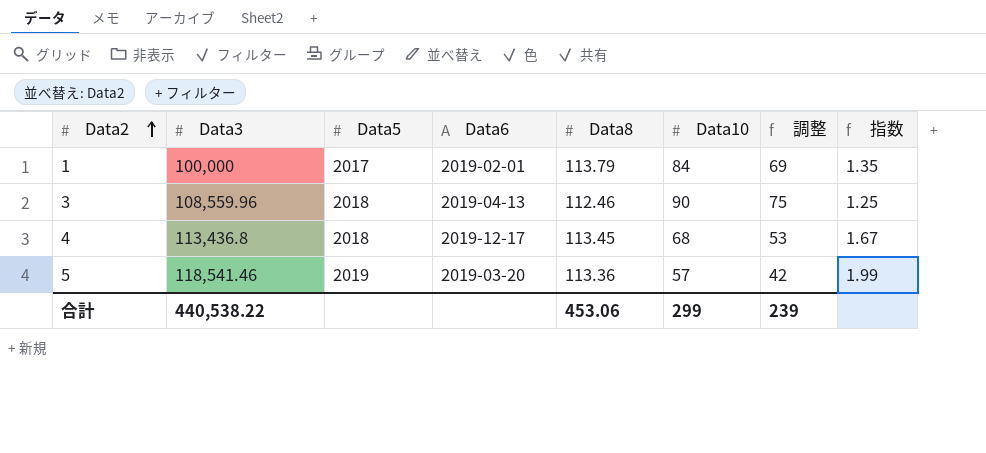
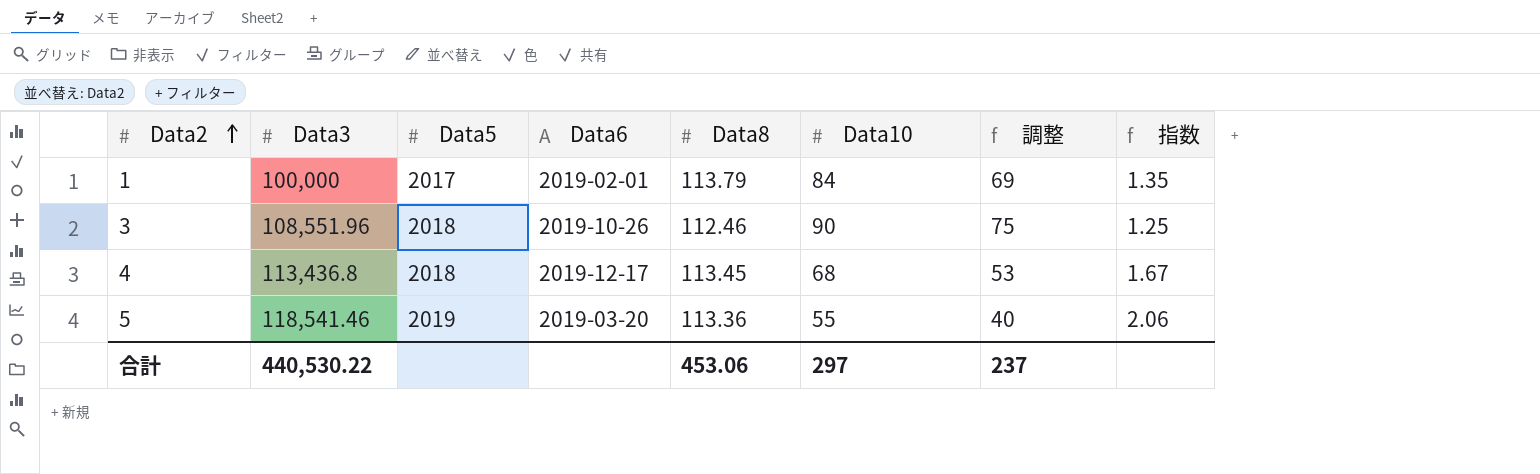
3 | Data3: 108,559.96 -> 108,551.96
3 | Data6: 2019-04-13 -> 2019-10-26
5 | Data10: 57 -> 55
5 | 調整: 42 -> 40
5 | 指数: 1.99 -> 2.06
合計 | Data3: 440,538.22 -> 440,530.22
合計 | Data10: 299 -> 297
合計 | 調整: 239 -> 237

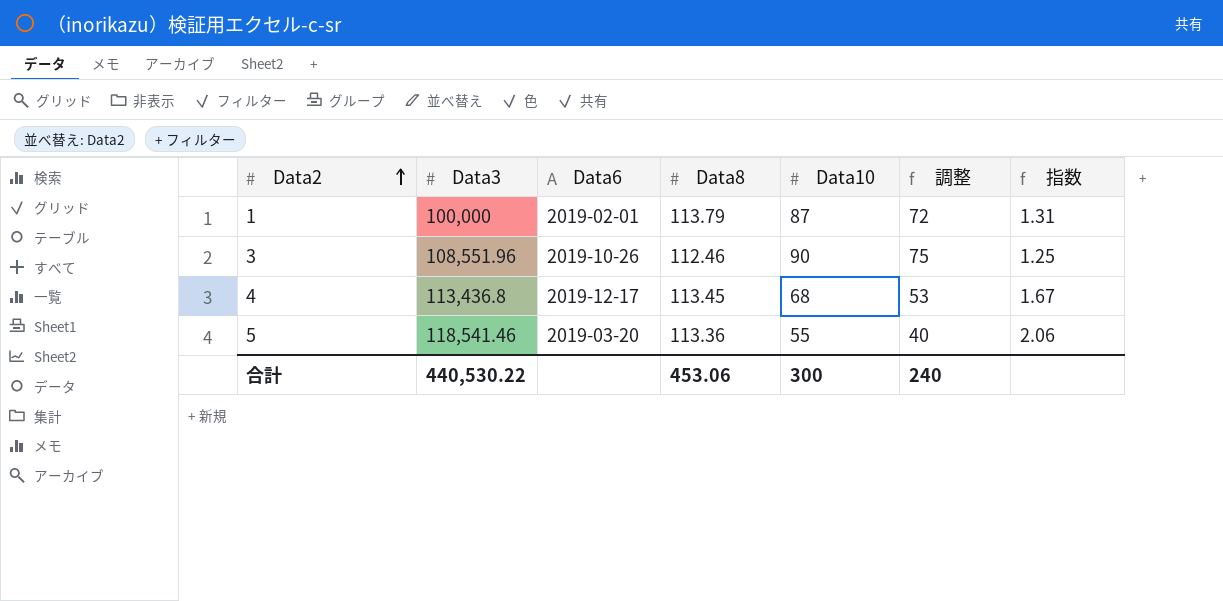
column Data5 | position: 3 -> none
1 | Data10: 84 -> 87
1 | 調整: 69 -> 72
1 | 指数: 1.35 -> 1.31
合計 | Data10: 297 -> 300
合計 | 調整: 237 -> 240

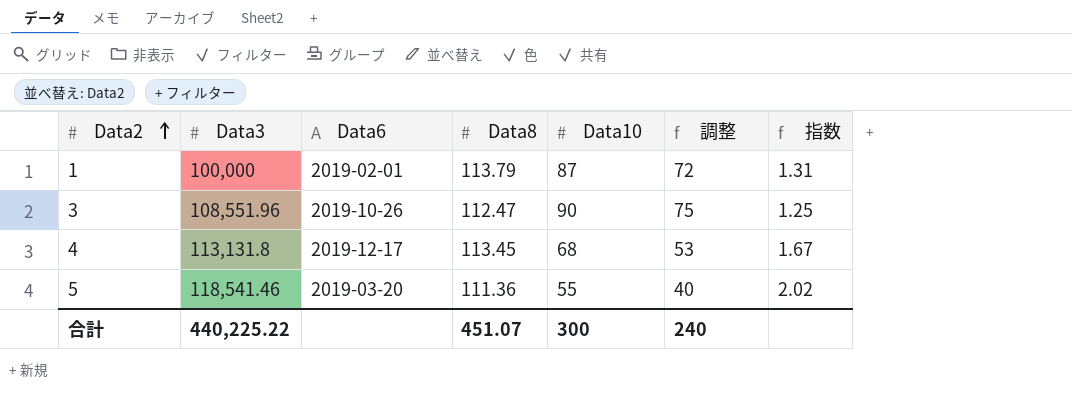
3 | Data8: 112.46 -> 112.47
4 | Data3: 113,436.8 -> 113,131.8
5 | Data8: 113.36 -> 111.36
5 | 指数: 2.06 -> 2.02
合計 | Data3: 440,530.22 -> 440,225.22
合計 | Data8: 453.06 -> 451.07

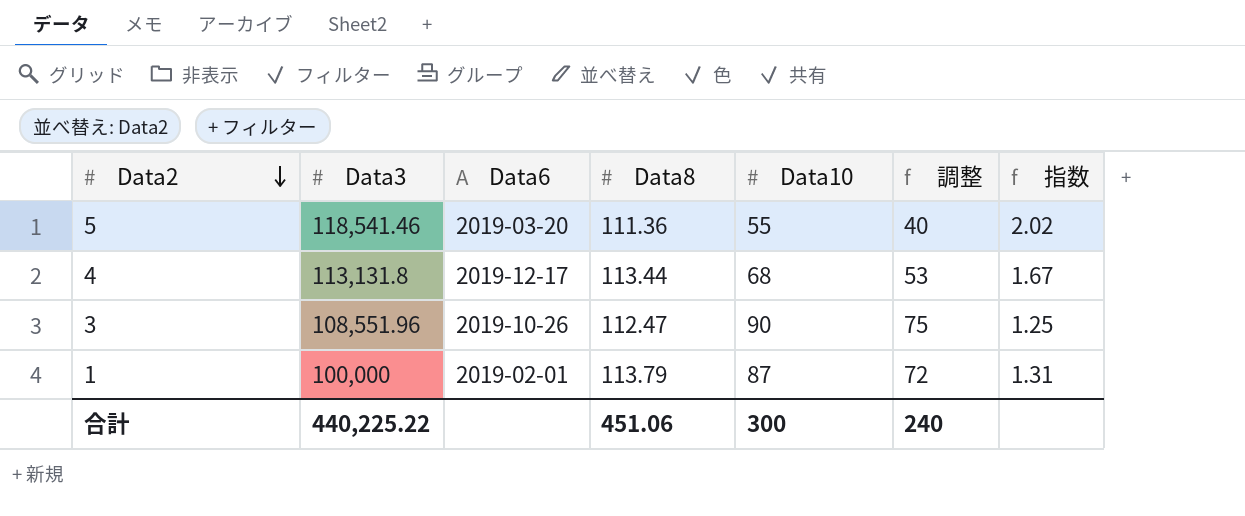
row order: Data2 ascending -> Data2 descending
4 | Data8: 113.45 -> 113.44
合計 | Data8: 451.07 -> 451.06

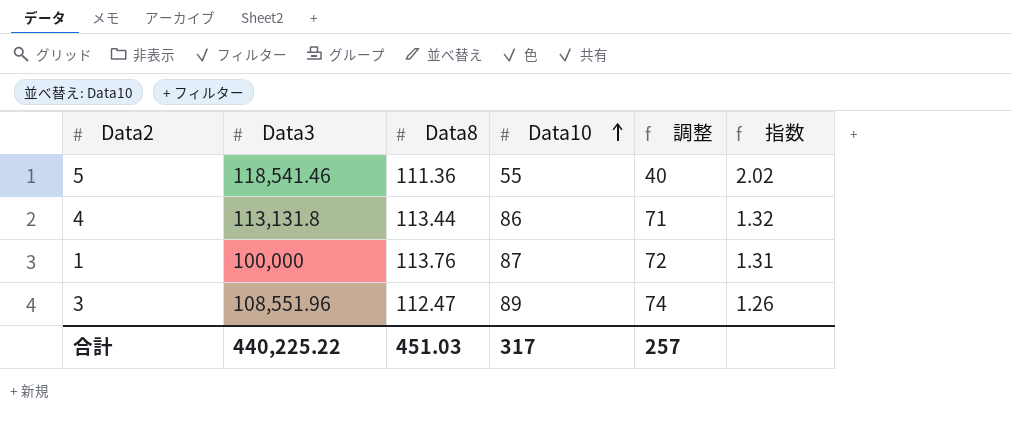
row order: Data2 descending -> Data10 ascending
column Data6 | position: 3 -> none
4 | Data10: 68 -> 86
4 | 調整: 53 -> 71
4 | 指数: 1.67 -> 1.32
1 | Data8: 113.79 -> 113.76
3 | Data10: 90 -> 89
3 | 調整: 75 -> 74
3 | 指数: 1.25 -> 1.26
合計 | Data8: 451.06 -> 451.03
合計 | Data10: 300 -> 317
合計 | 調整: 240 -> 257

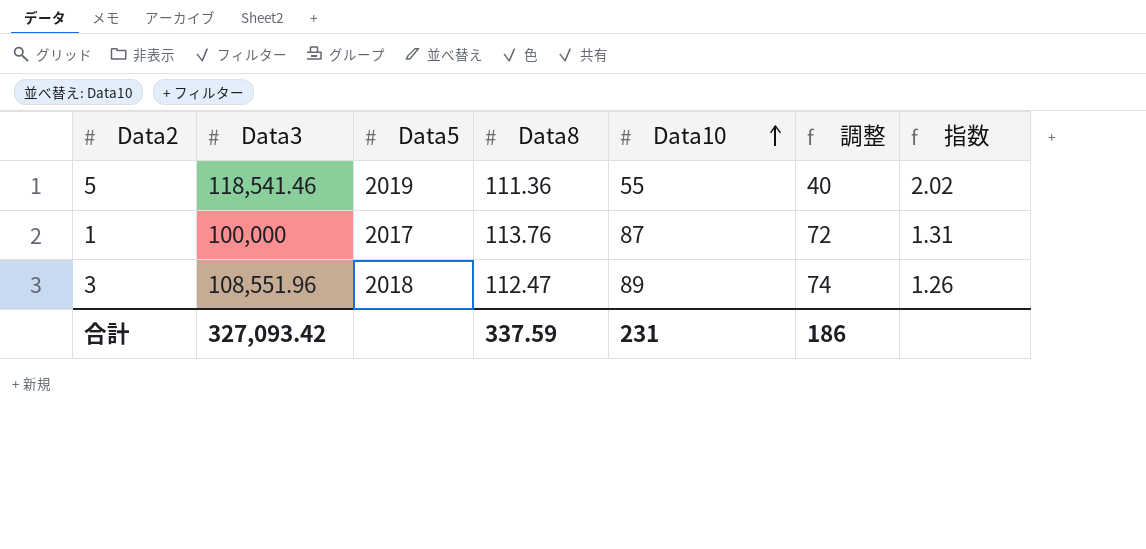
column Data5 | position: none -> 3
row 4: 113,131.8 | 113.44 | 86 | 71 | 1.32 -> none
合計 | Data3: 440,225.22 -> 327,093.42
合計 | Data8: 451.03 -> 337.59
合計 | Data10: 317 -> 231
合計 | 調整: 257 -> 186

